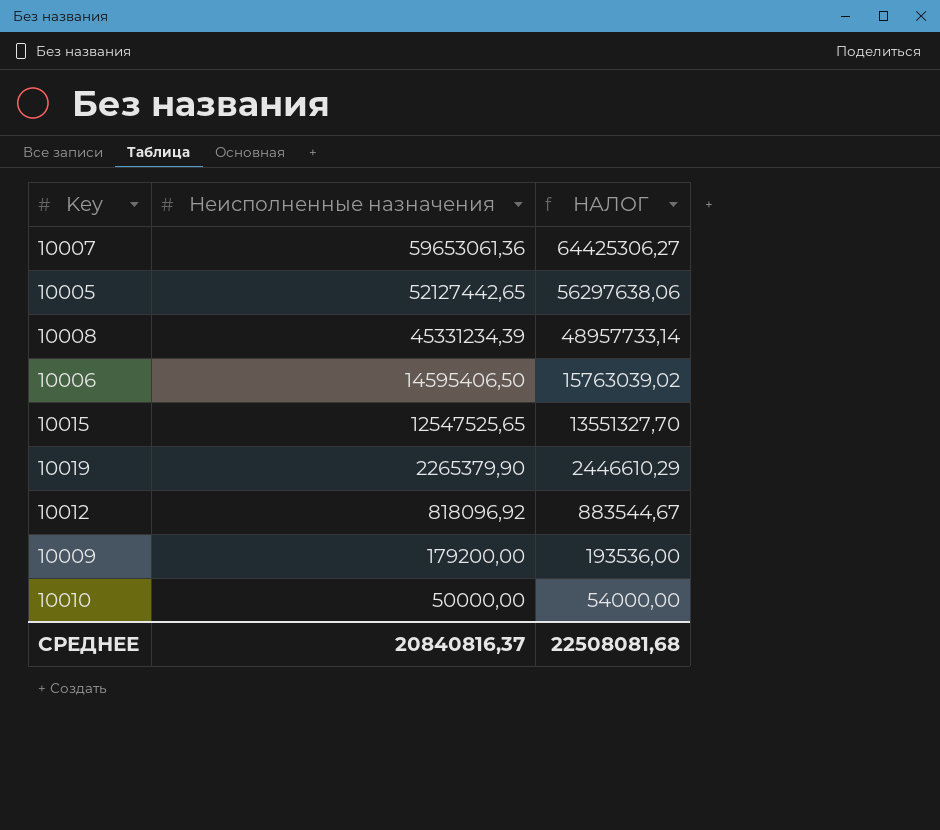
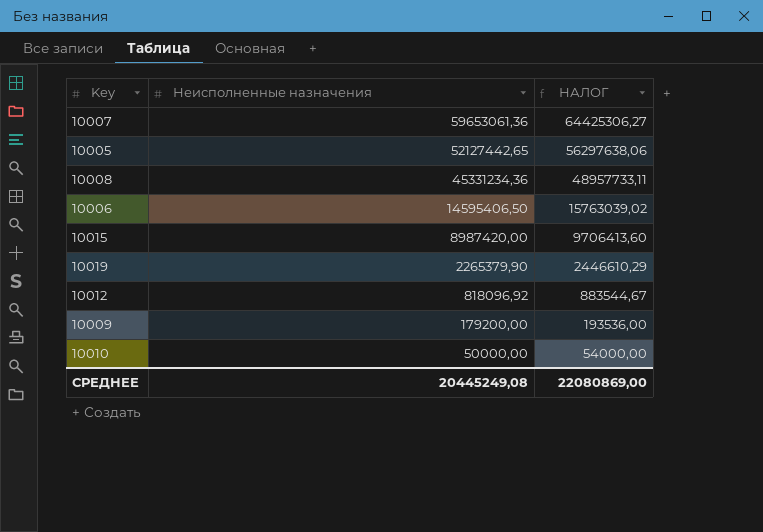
10008 | Неисполненные назначения: 45331234,39 -> 45331234,36
10008 | НАЛОГ: 48957733,14 -> 48957733,11
10015 | Неисполненные назначения: 12547525,65 -> 8987420,00
10015 | НАЛОГ: 13551327,70 -> 9706413,60
СРЕДНЕЕ | Неисполненные назначения: 20840816,37 -> 20445249,08
СРЕДНЕЕ | НАЛОГ: 22508081,68 -> 22080869,00

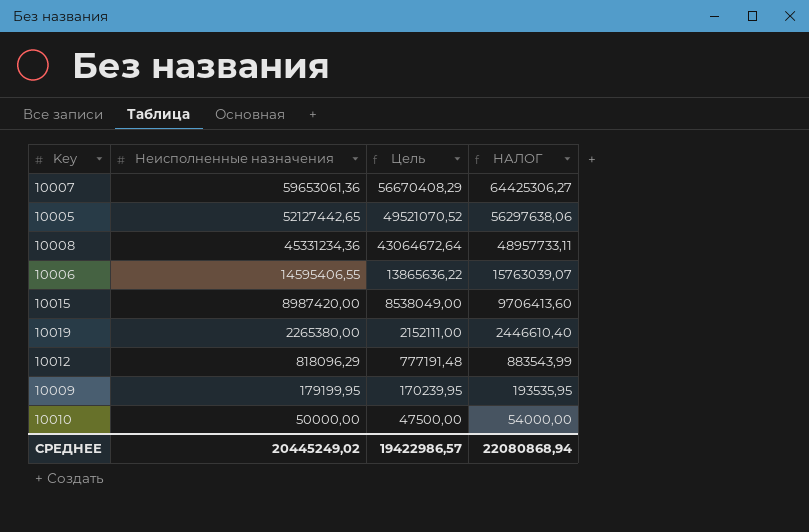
column Цель | formula: none -> [Неисполненные назначения] * 0,95
10006 | Неисполненные назначения: 14595406,50 -> 14595406,55
10006 | НАЛОГ: 15763039,02 -> 15763039,07
10019 | Неисполненные назначения: 2265379,90 -> 2265380,00
10019 | НАЛОГ: 2446610,29 -> 2446610,40
10012 | Неисполненные назначения: 818096,92 -> 818096,29
10012 | НАЛОГ: 883544,67 -> 883543,99
10009 | Неисполненные назначения: 179200,00 -> 179199,95
10009 | НАЛОГ: 193536,00 -> 193535,95
СРЕДНЕЕ | Неисполненные назначения: 20445249,08 -> 20445249,02
СРЕДНЕЕ | НАЛОГ: 22080869,00 -> 22080868,94

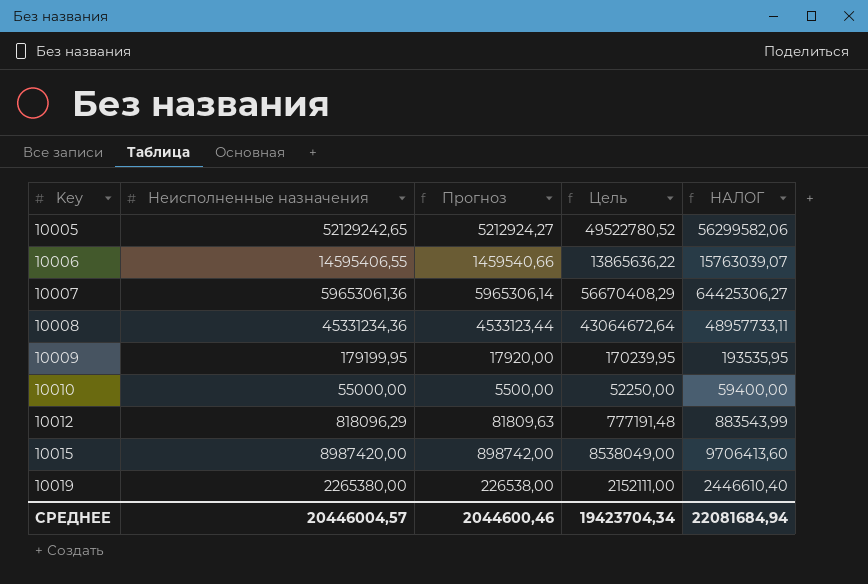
row order: Неисполненные назначения descending -> Key ascending
column Прогноз | formula: none -> [Неисполненные назначения] * 0,1
10005 | Неисполненные назначения: 52127442,65 -> 52129242,65
10005 | Цель: 49521070,52 -> 49522780,52
10005 | НАЛОГ: 56297638,06 -> 56299582,06
10010 | Неисполненные назначения: 50000,00 -> 55000,00
10010 | Цель: 47500,00 -> 52250,00
10010 | НАЛОГ: 54000,00 -> 59400,00
СРЕДНЕЕ | Неисполненные назначения: 20445249,02 -> 20446004,57
СРЕДНЕЕ | Цель: 19422986,57 -> 19423704,34
СРЕДНЕЕ | НАЛОГ: 22080868,94 -> 22081684,94

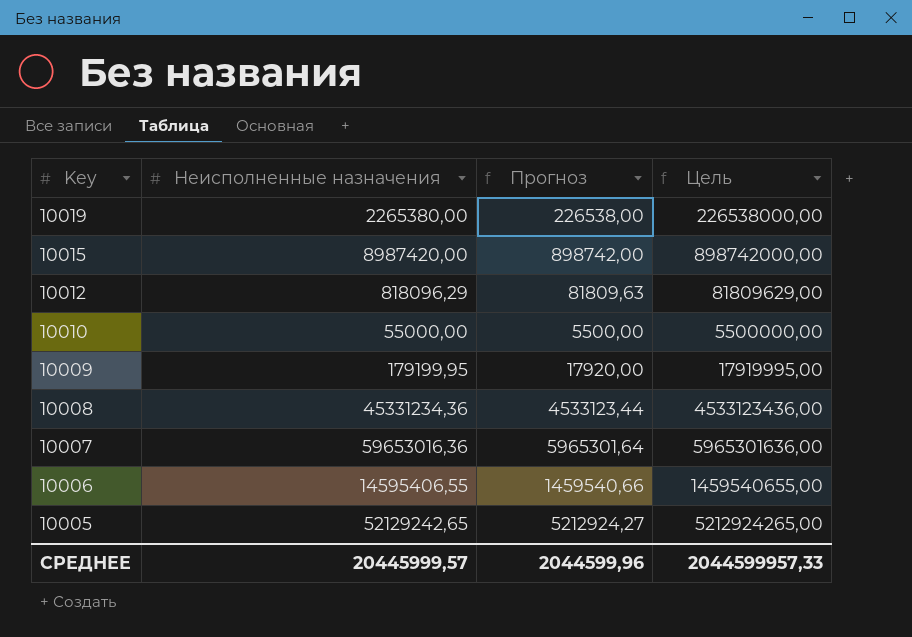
row order: Key ascending -> Key descending
column НАЛОГ | formula: [Неисполненные назначения] * 1,08 -> none
column Цель | formula: [Неисполненные назначения] * 0,95 -> [Неисполненные назначения] * 100
10007 | Неисполненные назначения: 59653061,36 -> 59653016,36
10007 | Прогноз: 5965306,14 -> 5965301,64
СРЕДНЕЕ | Неисполненные назначения: 20446004,57 -> 20445999,57
СРЕДНЕЕ | Прогноз: 2044600,46 -> 2044599,96
СРЕДНЕЕ | Цель: 19423704,34 -> 2044599957,33

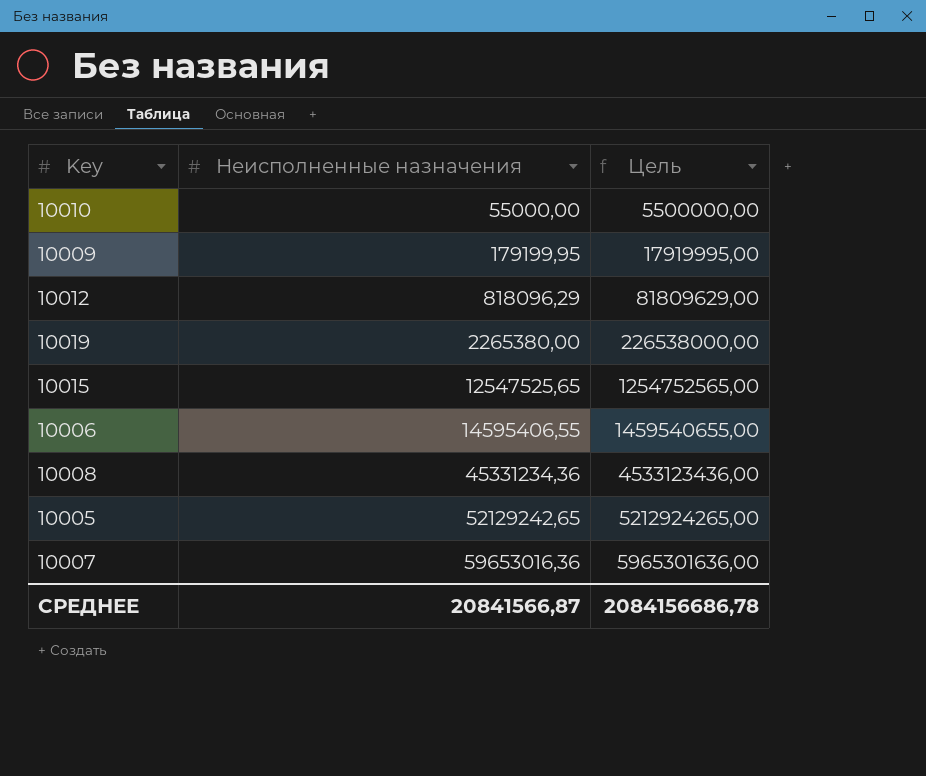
row order: Key descending -> Неисполненные назначения ascending
column Прогноз | formula: [Неисполненные назначения] * 0,1 -> none
10015 | Неисполненные назначения: 8987420,00 -> 12547525,65
10015 | Цель: 898742000,00 -> 1254752565,00
СРЕДНЕЕ | Неисполненные назначения: 20445999,57 -> 20841566,87
СРЕДНЕЕ | Цель: 2044599957,33 -> 2084156686,78

